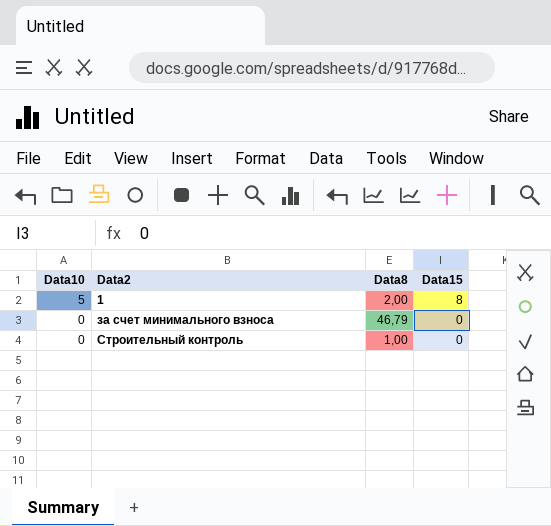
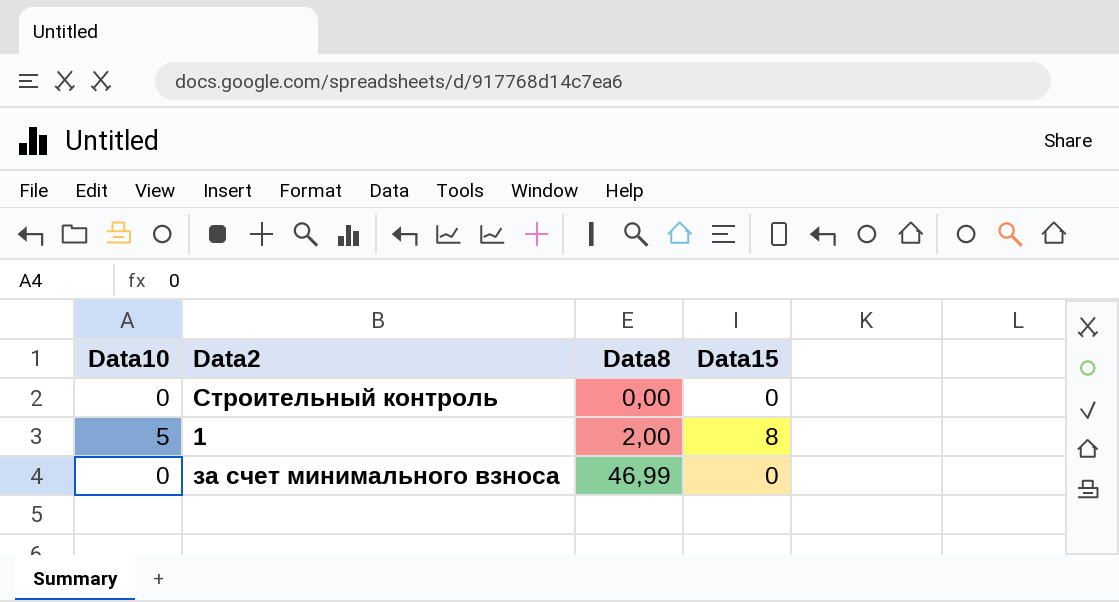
row order: Data10 descending -> Data8 ascending
Строительный контроль | Data8: 1,00 -> 0,00
за счет минимального взноса | Data8: 46,79 -> 46,99

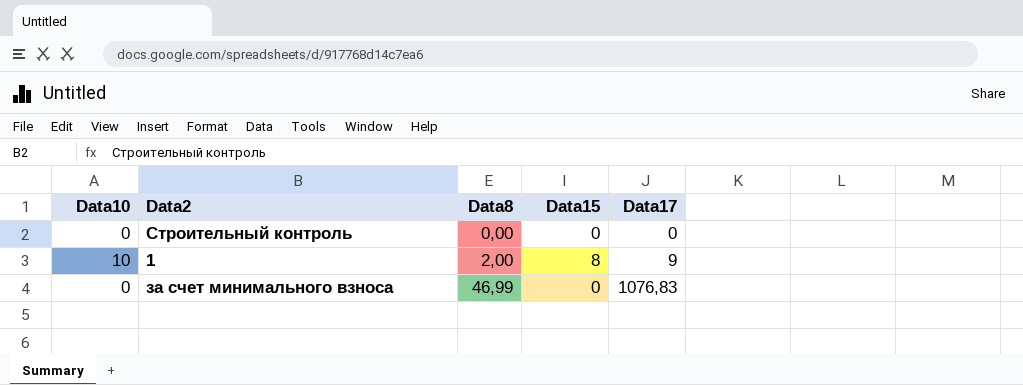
column Data17 | position: none -> 5
1 | Data10: 5 -> 10

